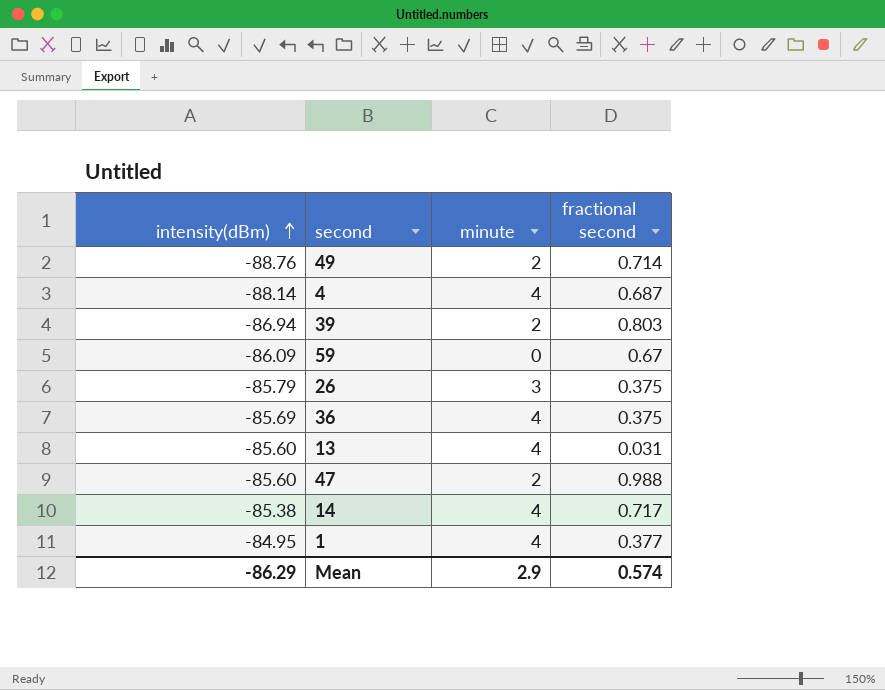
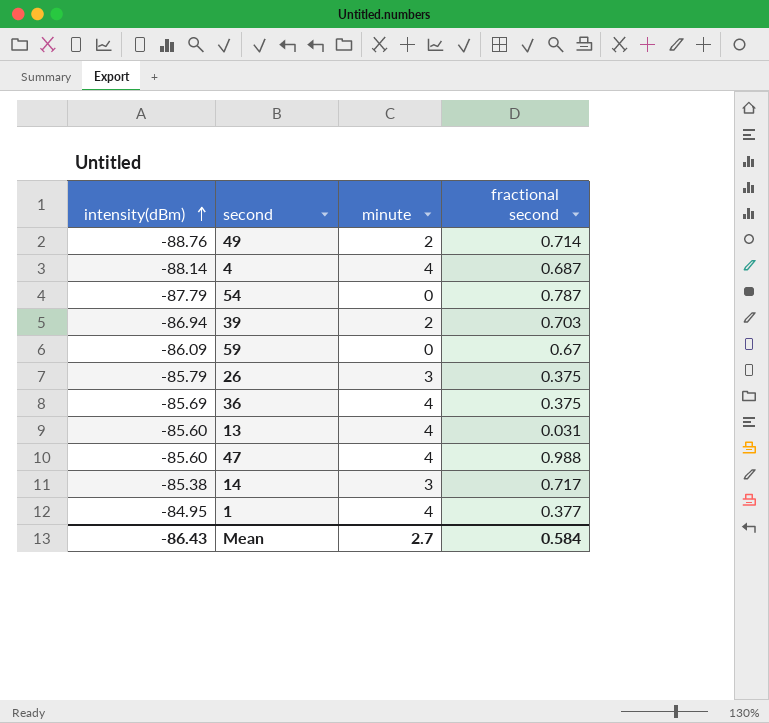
row 54: none -> -87.79 | 0 | 0.787
39 | fractional second: 0.803 -> 0.703
47 | minute: 2 -> 4
14 | minute: 4 -> 3
Mean | intensity(dBm): -86.29 -> -86.43
Mean | minute: 2.9 -> 2.7
Mean | fractional second: 0.574 -> 0.584

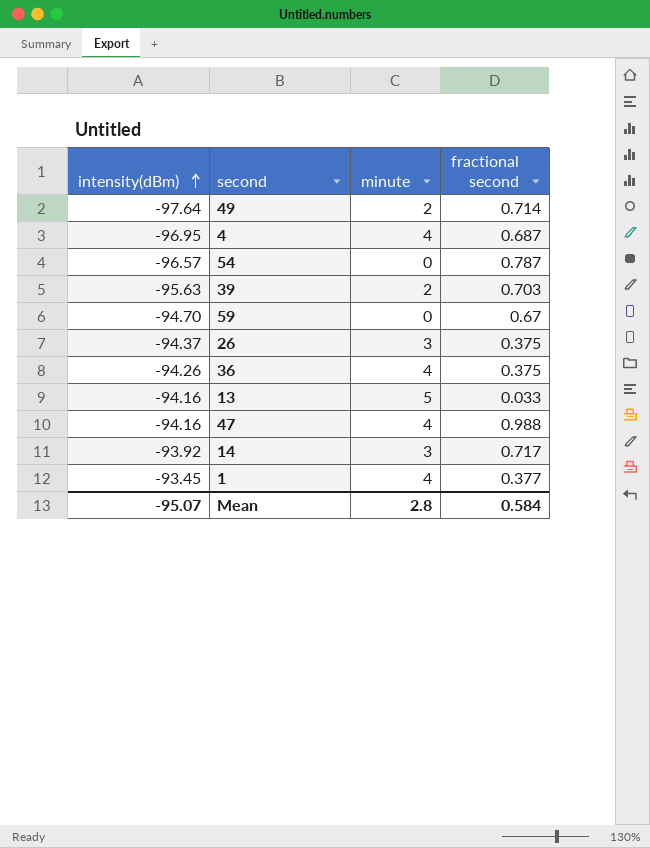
49 | intensity(dBm): -88.76 -> -97.64
4 | intensity(dBm): -88.14 -> -96.95
54 | intensity(dBm): -87.79 -> -96.57
39 | intensity(dBm): -86.94 -> -95.63
59 | intensity(dBm): -86.09 -> -94.70
26 | intensity(dBm): -85.79 -> -94.37
36 | intensity(dBm): -85.69 -> -94.26
13 | intensity(dBm): -85.60 -> -94.16
13 | minute: 4 -> 5
13 | fractional second: 0.031 -> 0.033
47 | intensity(dBm): -85.60 -> -94.16
14 | intensity(dBm): -85.38 -> -93.92
1 | intensity(dBm): -84.95 -> -93.45
Mean | intensity(dBm): -86.43 -> -95.07
Mean | minute: 2.7 -> 2.8

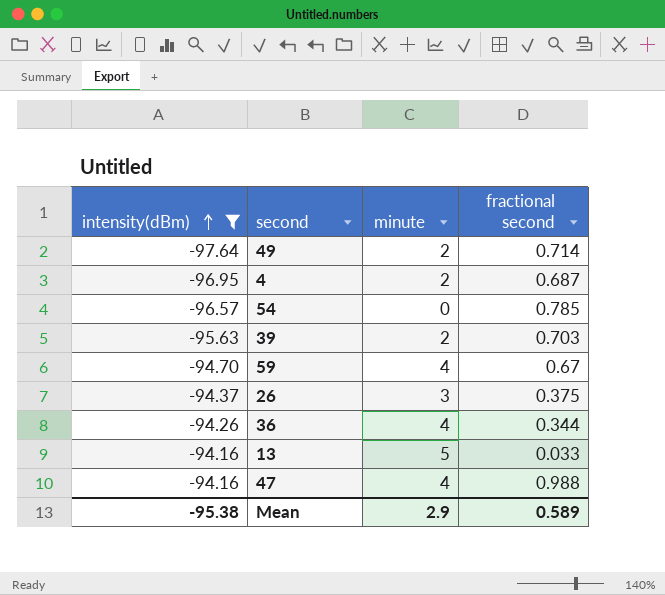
filter: none -> intensity(dBm) <= -94.16
4 | minute: 4 -> 2
54 | fractional second: 0.787 -> 0.785
59 | minute: 0 -> 4
36 | fractional second: 0.375 -> 0.344
Mean | intensity(dBm): -95.07 -> -95.38
Mean | minute: 2.8 -> 2.9
Mean | fractional second: 0.584 -> 0.589

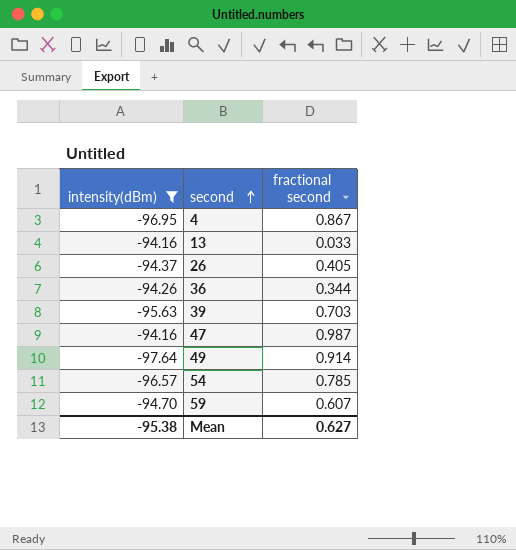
row order: intensity(dBm) ascending -> second ascending
column minute | position: 3 -> none
4 | fractional second: 0.687 -> 0.867
26 | fractional second: 0.375 -> 0.405
47 | fractional second: 0.988 -> 0.987
49 | fractional second: 0.714 -> 0.914
59 | fractional second: 0.67 -> 0.607
Mean | fractional second: 0.589 -> 0.627

